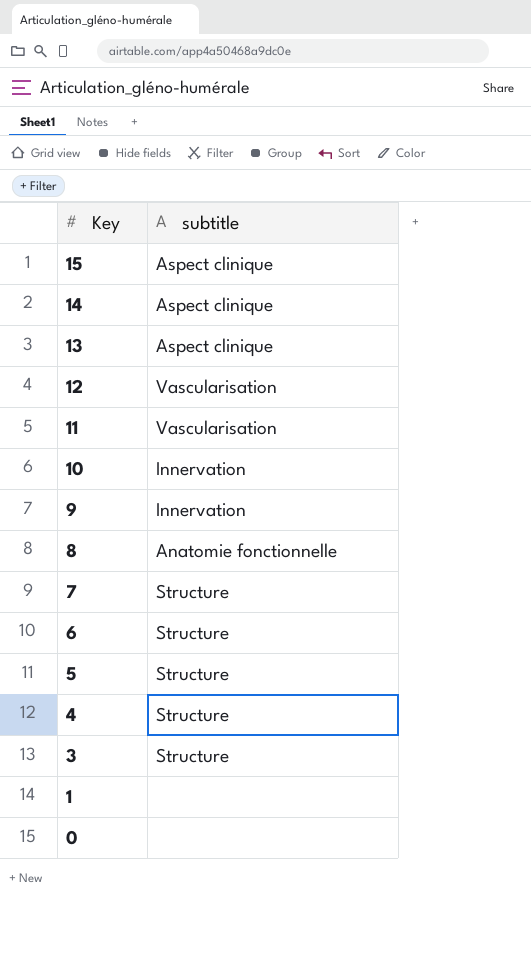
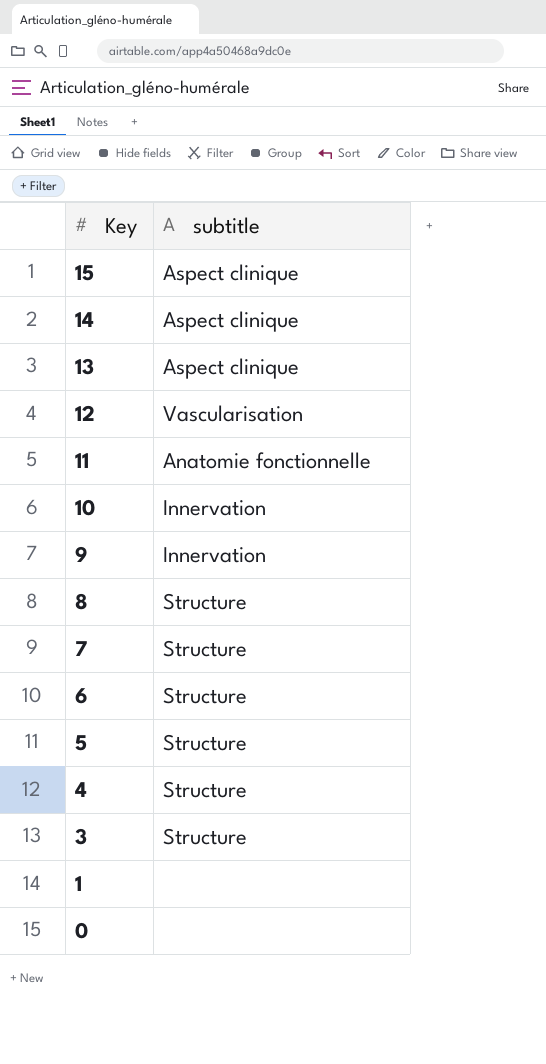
11 | subtitle: Vascularisation -> Anatomie fonctionnelle
8 | subtitle: Anatomie fonctionnelle -> Structure

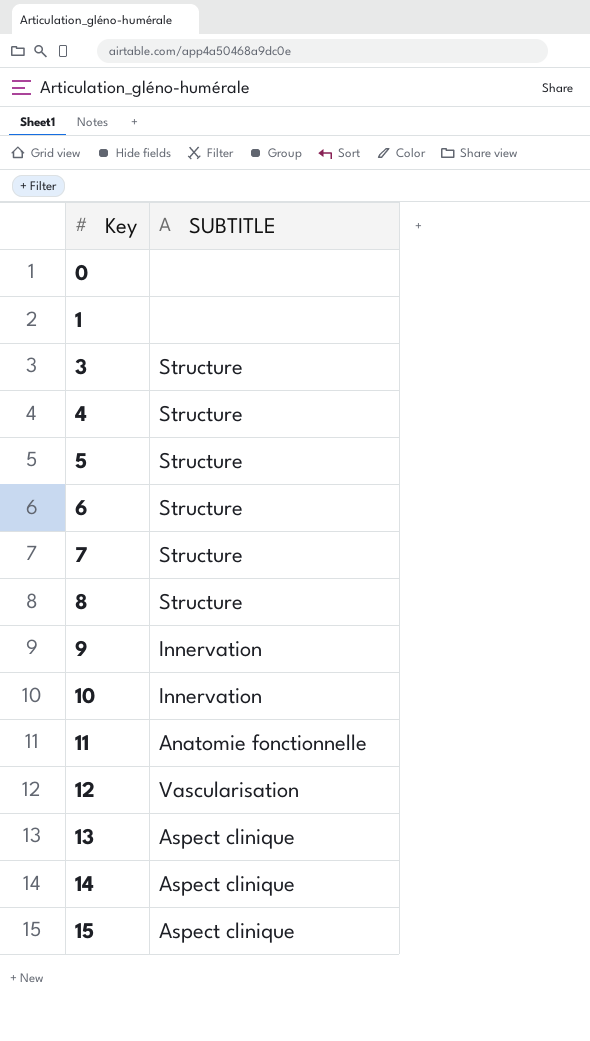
row order: Key descending -> Key ascending
column name: subtitle -> SUBTITLE

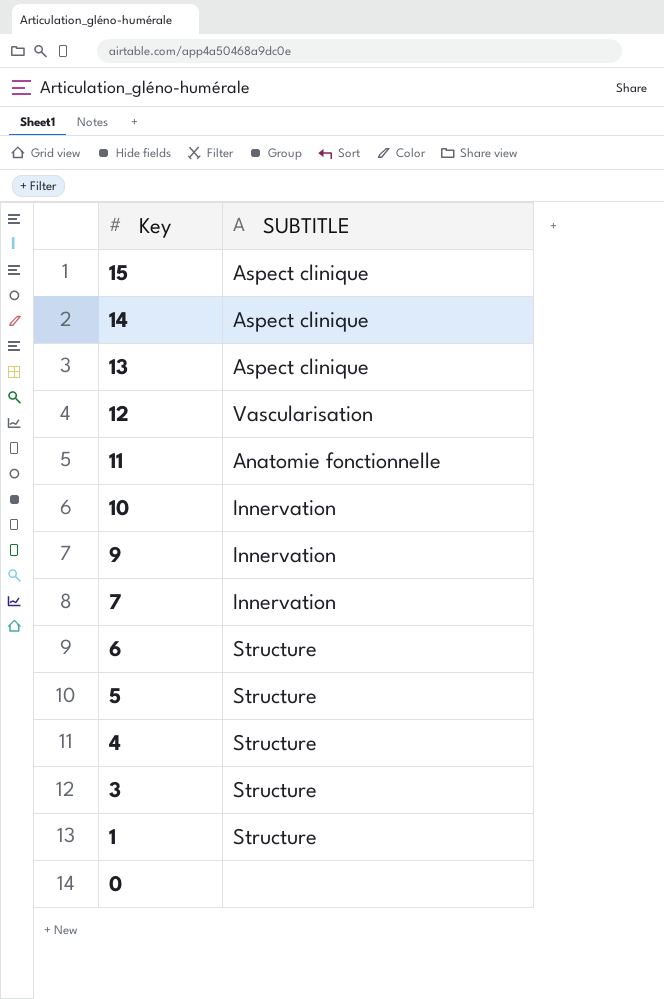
row order: Key ascending -> Key descending
row 8: Structure -> none
7 | SUBTITLE: Structure -> Innervation
1 | SUBTITLE: none -> Structure

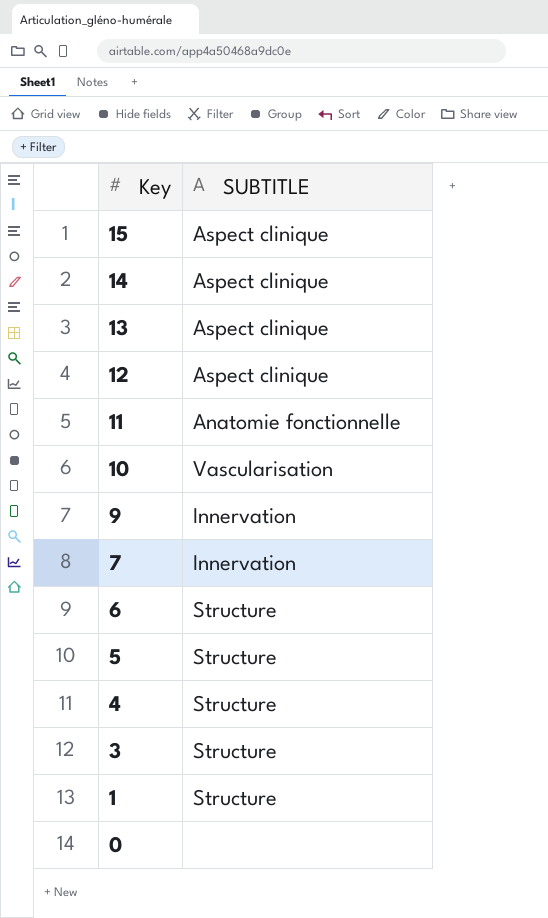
12 | SUBTITLE: Vascularisation -> Aspect clinique
10 | SUBTITLE: Innervation -> Vascularisation

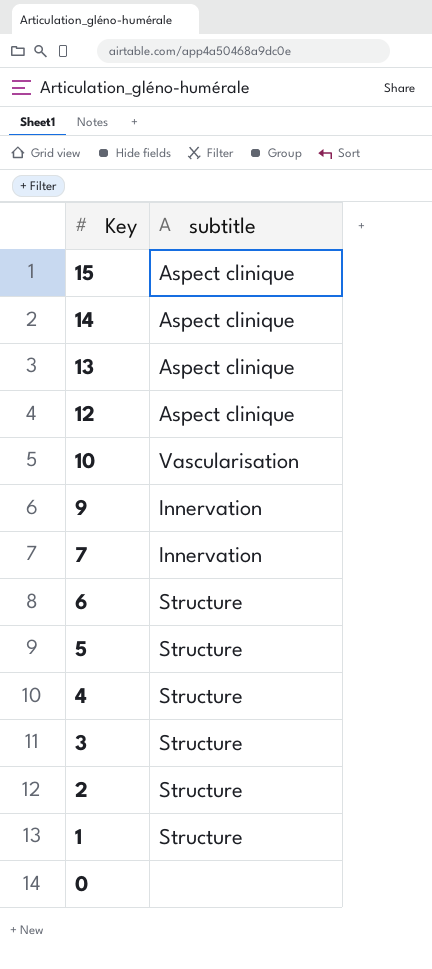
column name: SUBTITLE -> subtitle
row 11: Anatomie fonctionnelle -> none
row 2: none -> Structure

